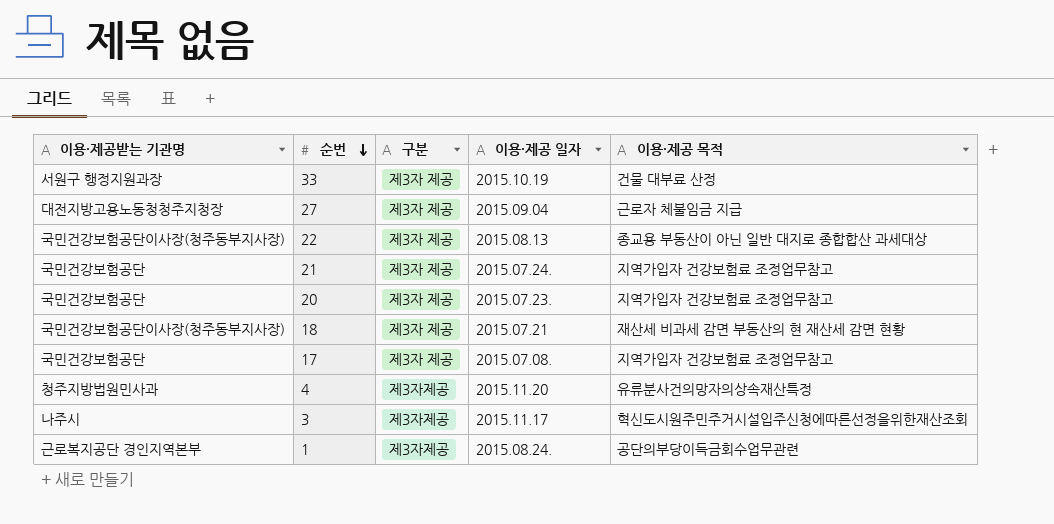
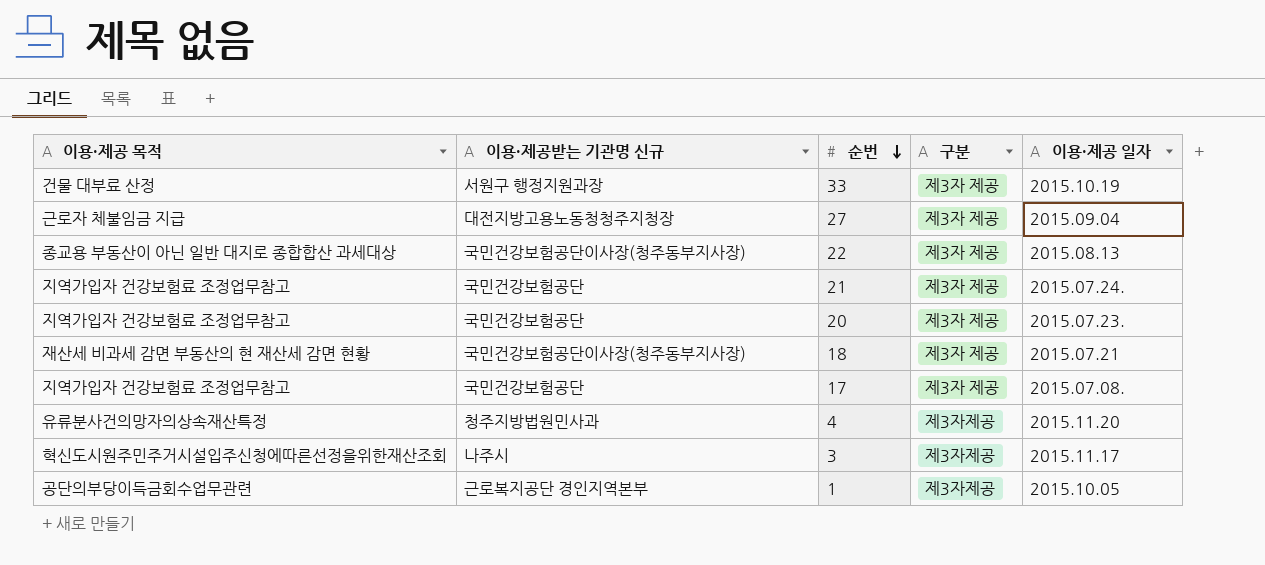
column 이용·제공 목적 | position: 5 -> 1
column name: 이용·제공받는 기관명 -> 이용·제공받는 기관명 신규
1 | 이용·제공 일자: 2015.08.24. -> 2015.10.05

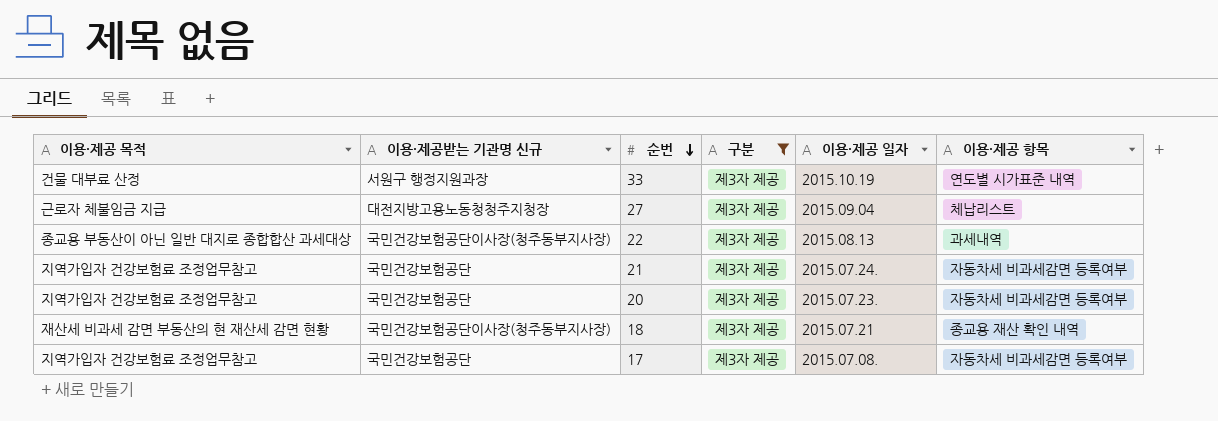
filter: none -> 구분 = 제3자 제공
column 이용·제공 항목 | position: none -> 6

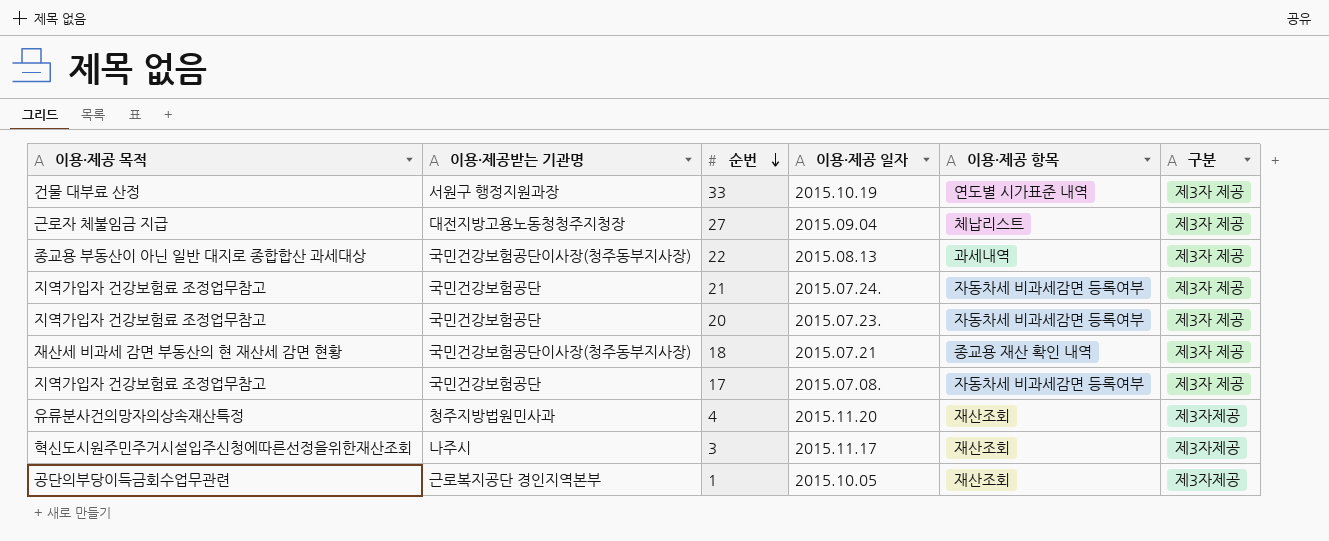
filter: 구분 = 제3자 제공 -> none
column name: 이용·제공받는 기관명 신규 -> 이용·제공받는 기관명
column 구분 | position: 4 -> 6

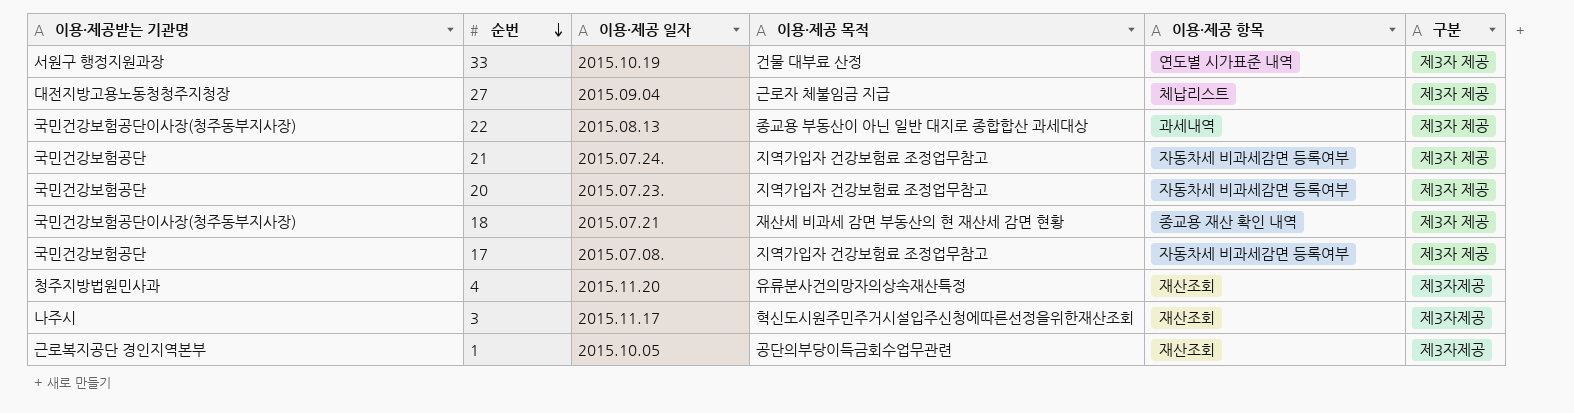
column 이용·제공 목적 | position: 1 -> 4

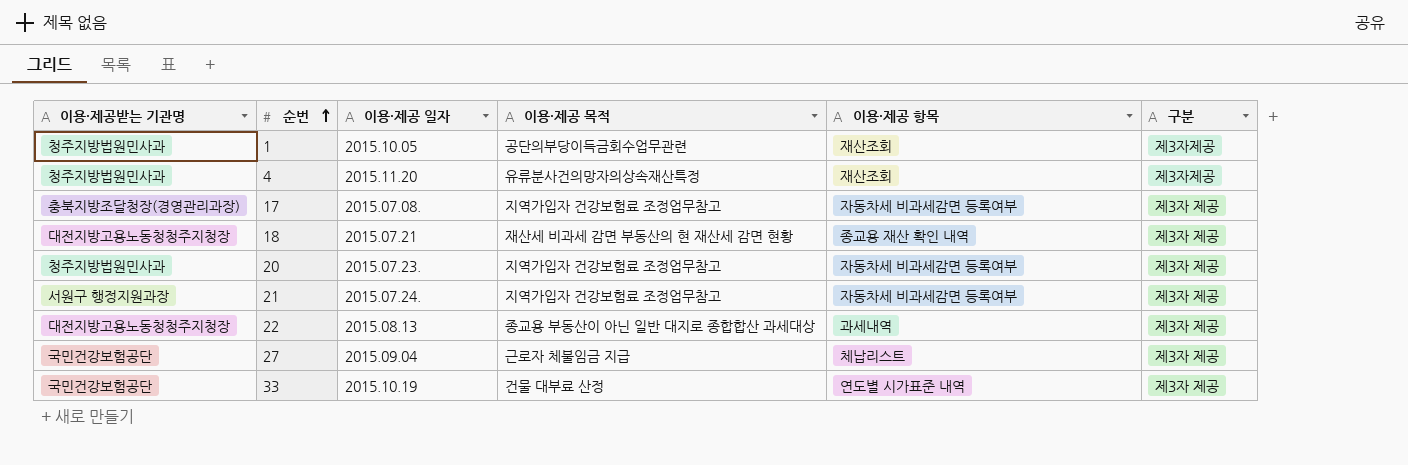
row order: 순번 descending -> 순번 ascending
row 3: 나주시 | 2015.11.17 | 혁신도시원주민주거시설입주신청에따른선정을위한재산조회 | 재산조회 | 제3자제공 -> none
1 | 이용·제공받는 기관명: 근로복지공단 경인지역본부 -> 청주지방법원민사과
17 | 이용·제공받는 기관명: 국민건강보험공단 -> 충북지방조달청장(경영관리과장)
18 | 이용·제공받는 기관명: 국민건강보험공단이사장(청주동부지사장) -> 대전지방고용노동청청주지청장
20 | 이용·제공받는 기관명: 국민건강보험공단 -> 청주지방법원민사과
21 | 이용·제공받는 기관명: 국민건강보험공단 -> 서원구 행정지원과장
22 | 이용·제공받는 기관명: 국민건강보험공단이사장(청주동부지사장) -> 대전지방고용노동청청주지청장
27 | 이용·제공받는 기관명: 대전지방고용노동청청주지청장 -> 국민건강보험공단
33 | 이용·제공받는 기관명: 서원구 행정지원과장 -> 국민건강보험공단

